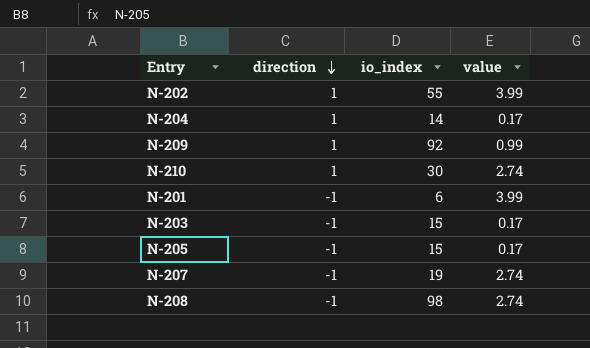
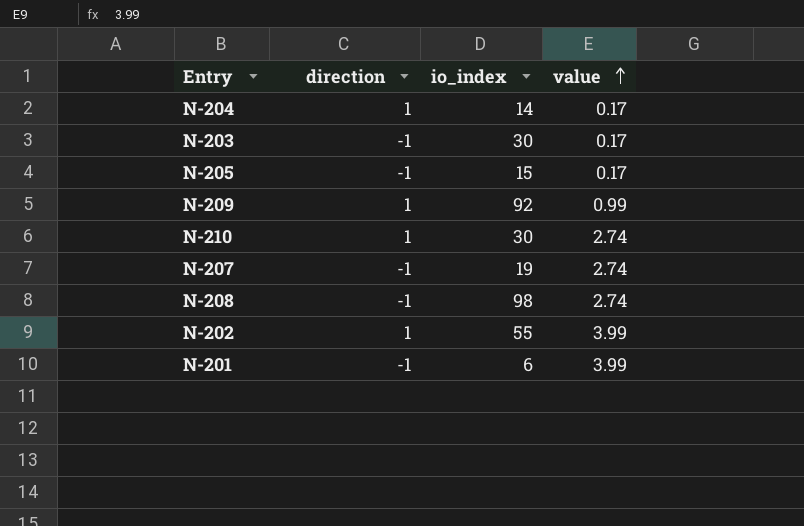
row order: direction descending -> value ascending
N-203 | io_index: 15 -> 30

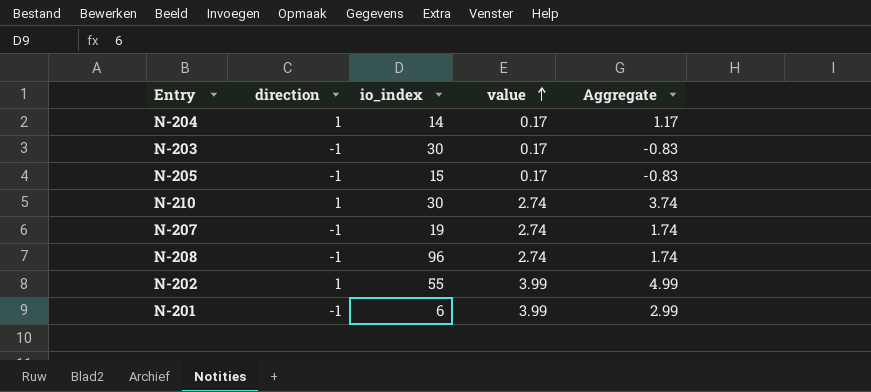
column Aggregate | formula: none -> [direction] + [value]
row N-209: 1 | 92 | 0.99 -> none
N-208 | io_index: 98 -> 96

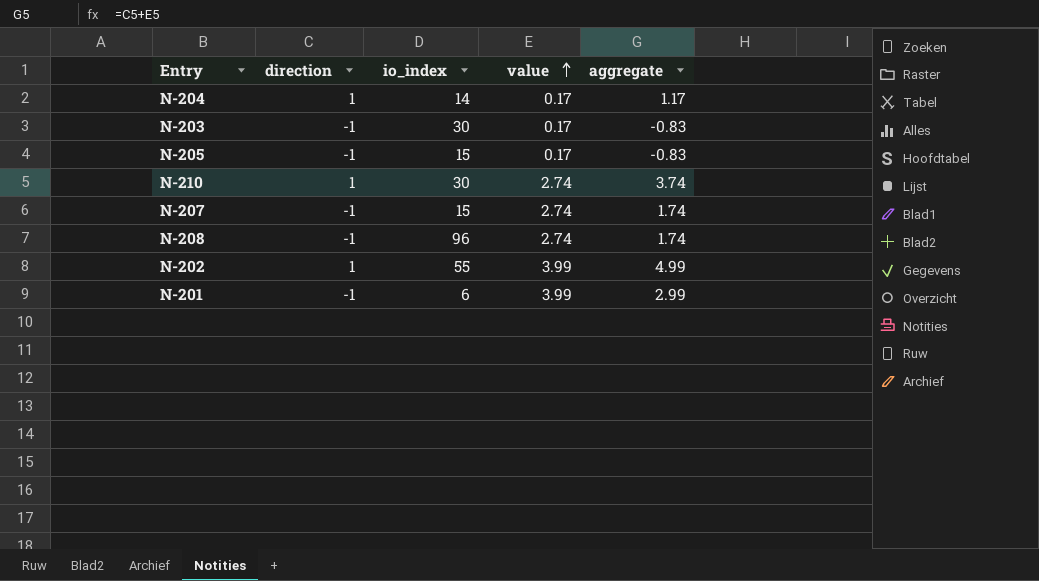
column name: Aggregate -> aggregate
N-207 | io_index: 19 -> 15

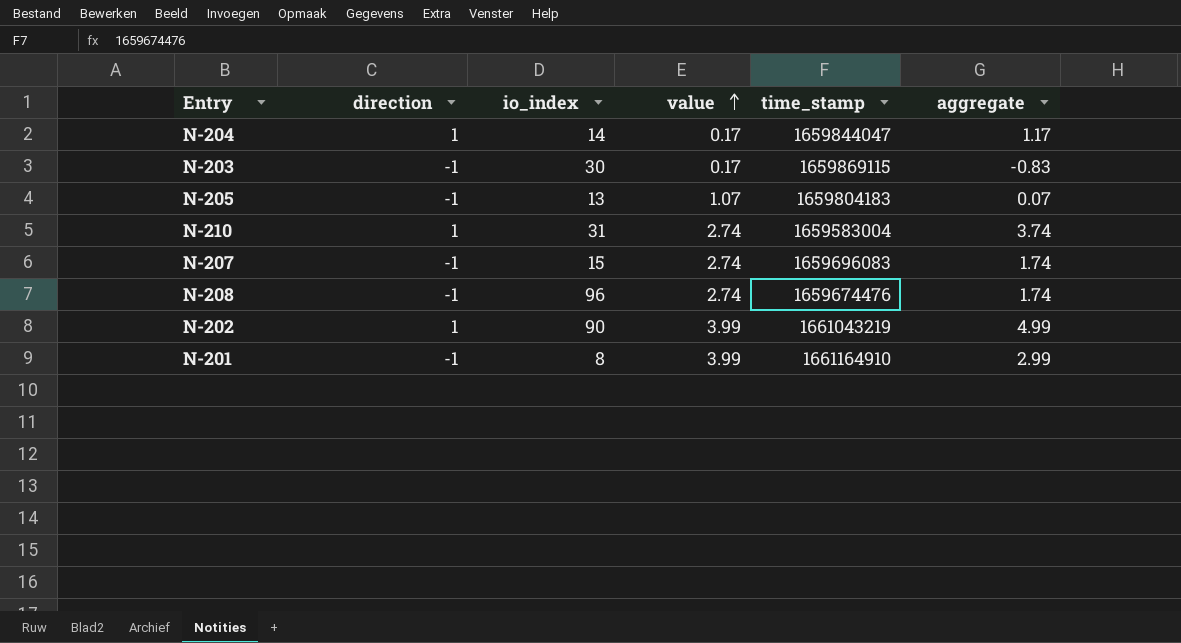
column time_stamp | position: none -> 5
N-205 | io_index: 15 -> 13
N-205 | value: 0.17 -> 1.07
N-205 | aggregate: -0.83 -> 0.07
N-210 | io_index: 30 -> 31
N-202 | io_index: 55 -> 90
N-201 | io_index: 6 -> 8

